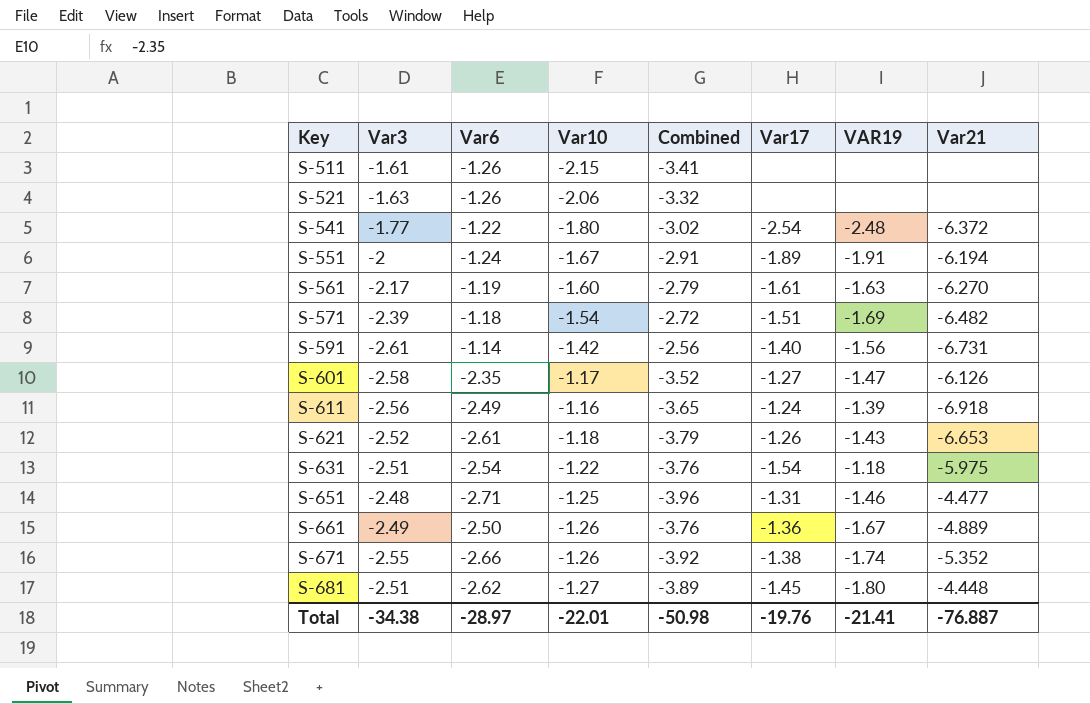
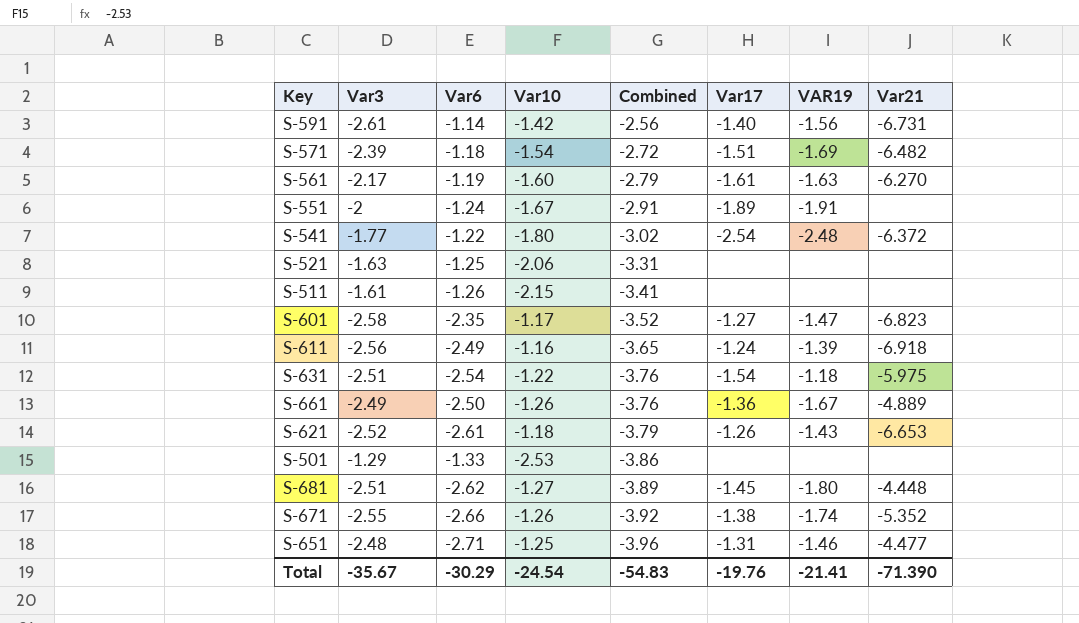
row order: Key ascending -> Combined descending
S-551 | Var21: -6.194 -> none
S-521 | Var6: -1.26 -> -1.25
S-521 | Combined: -3.32 -> -3.31
S-601 | Var21: -6.126 -> -6.823
row S-501: none -> -1.29 | -1.33 | -2.53 | -3.86 | none | none | none
Total | Var3: -34.38 -> -35.67
Total | Var6: -28.97 -> -30.29
Total | Var10: -22.01 -> -24.54
Total | Combined: -50.98 -> -54.83
Total | Var21: -76.887 -> -71.390

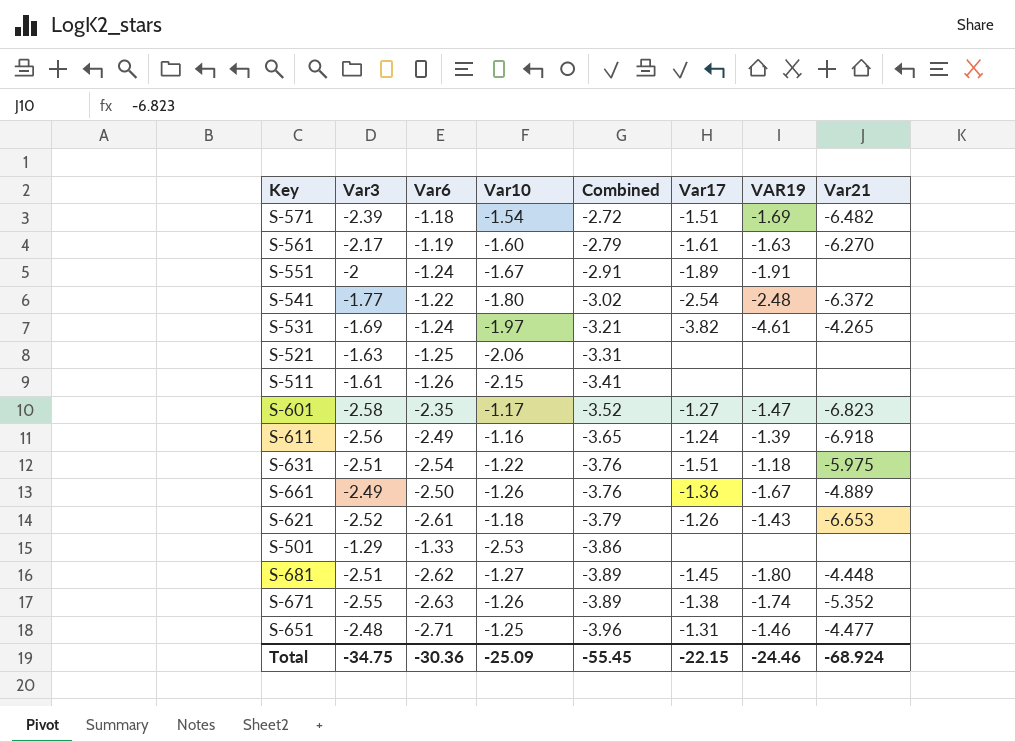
row S-591: -2.61 | -1.14 | -1.42 | -2.56 | -1.40 | -1.56 | -6.731 -> none
row S-531: none -> -1.69 | -1.24 | -1.97 | -3.21 | -3.82 | -4.61 | -4.265
S-631 | Var17: -1.54 -> -1.51
S-671 | Var6: -2.66 -> -2.63
S-671 | Combined: -3.92 -> -3.89
Total | Var3: -35.67 -> -34.75
Total | Var6: -30.29 -> -30.36
Total | Var10: -24.54 -> -25.09
Total | Combined: -54.83 -> -55.45
Total | Var17: -19.76 -> -22.15
Total | VAR19: -21.41 -> -24.46
Total | Var21: -71.390 -> -68.924

